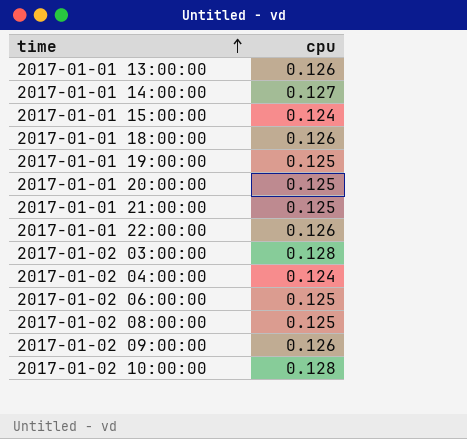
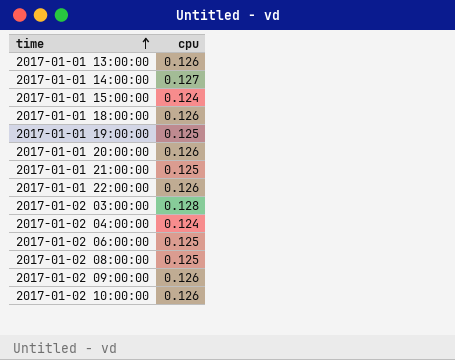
2017-01-01 20:00:00 | cpu: 0.125 -> 0.126
2017-01-02 10:00:00 | cpu: 0.128 -> 0.126

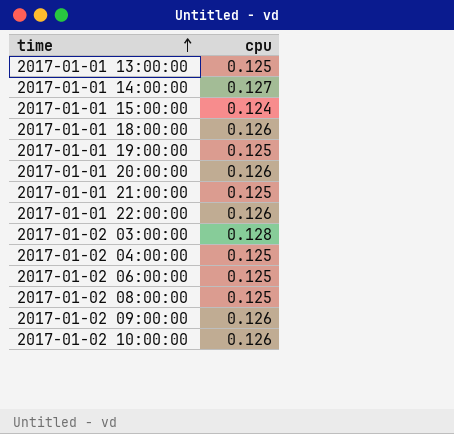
2017-01-01 13:00:00 | cpu: 0.126 -> 0.125
2017-01-02 04:00:00 | cpu: 0.124 -> 0.125

